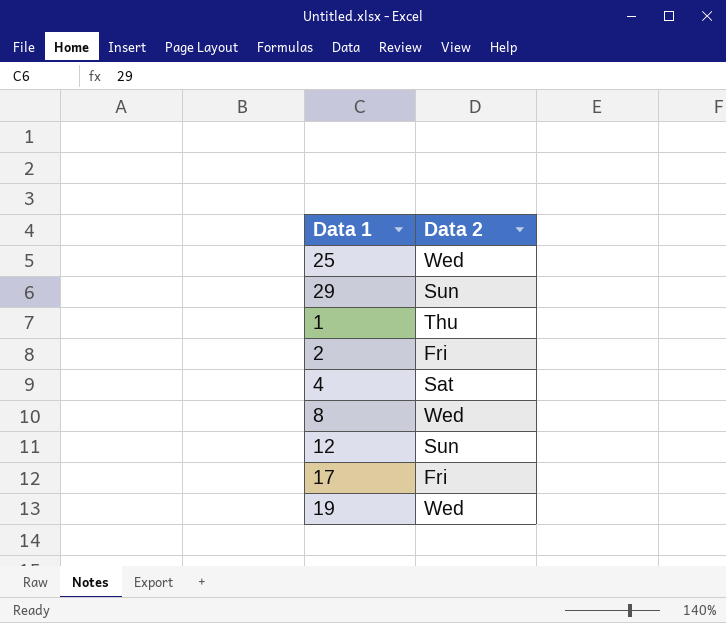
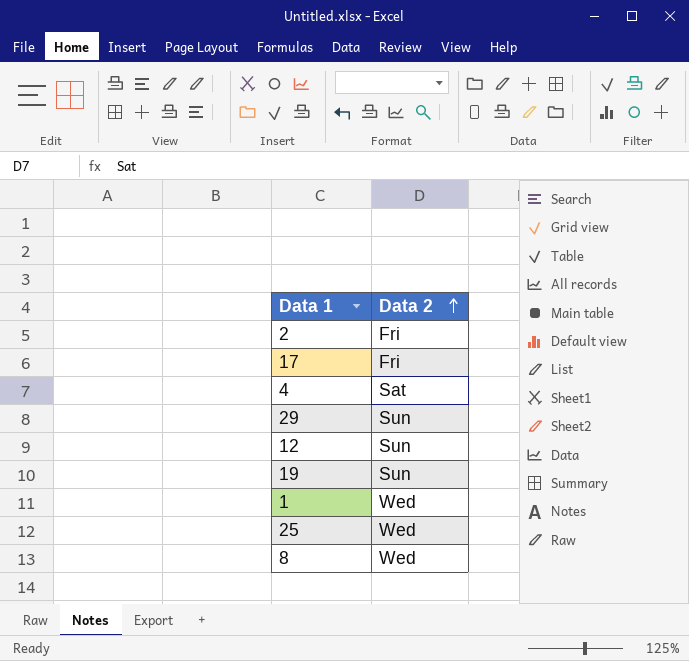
row order: none -> Data 2 ascending
19 | Data 2: Wed -> Sun
1 | Data 2: Thu -> Wed

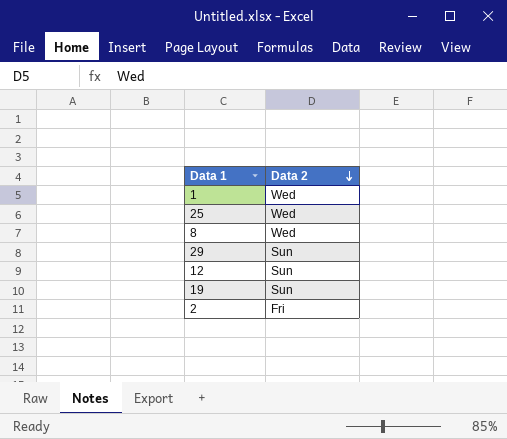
row order: Data 2 ascending -> Data 2 descending
row 17: Fri -> none
row 4: Sat -> none

